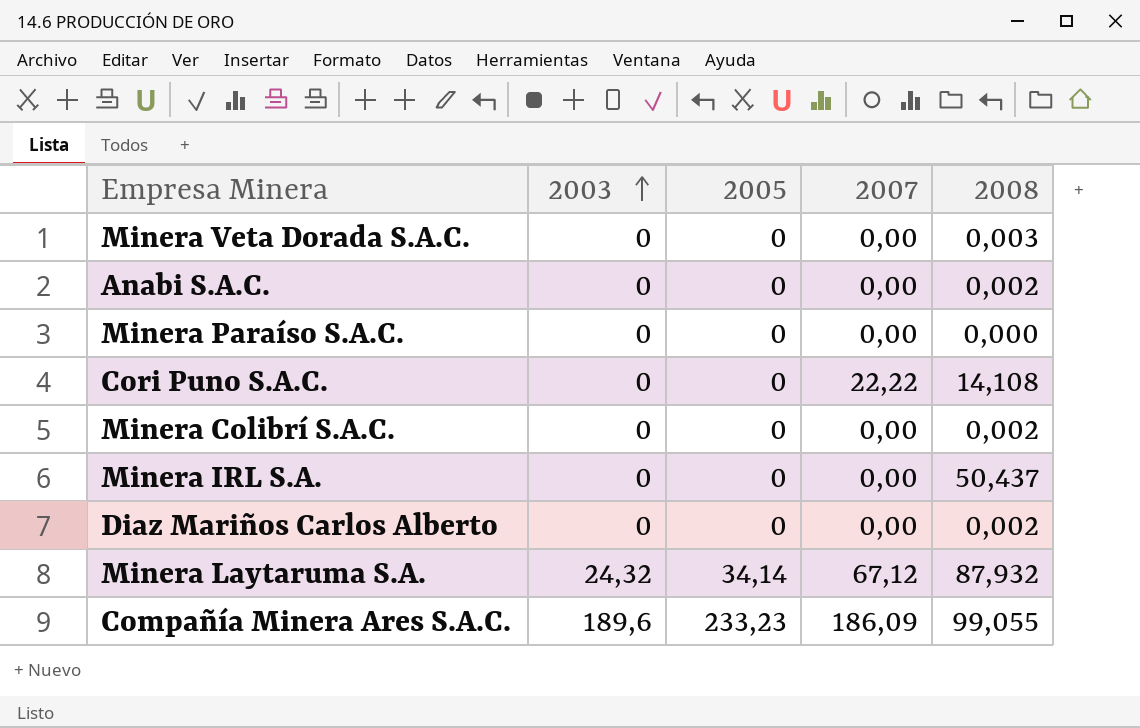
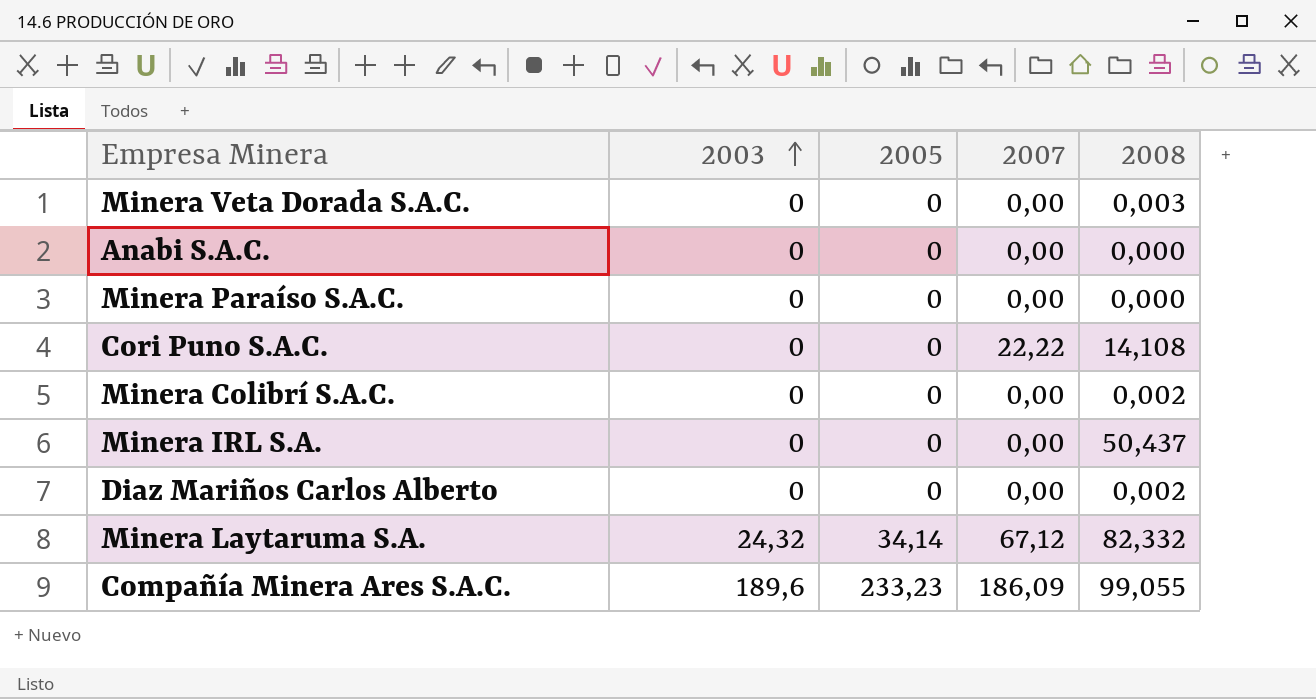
Anabi S.A.C. | 2008: 0,002 -> 0,000
Minera Laytaruma S.A. | 2008: 87,932 -> 82,332

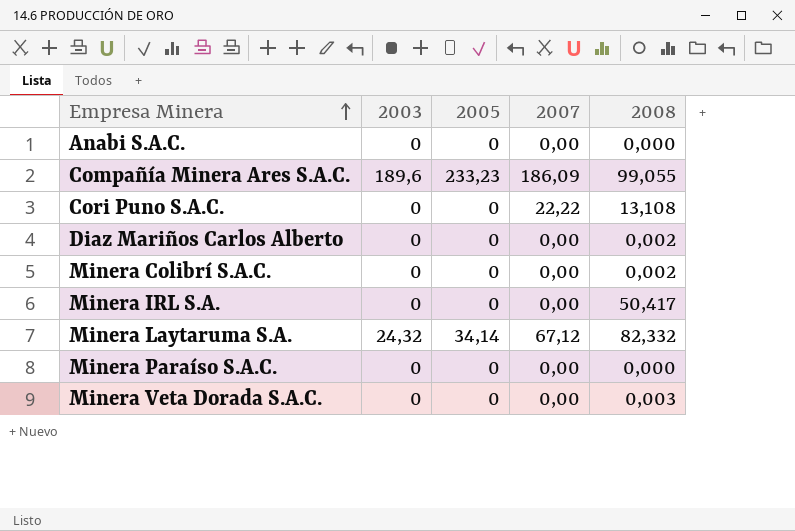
row order: 2003 ascending -> Empresa Minera ascending
Cori Puno S.A.C. | 2008: 14,108 -> 13,108
Minera IRL S.A. | 2008: 50,437 -> 50,417

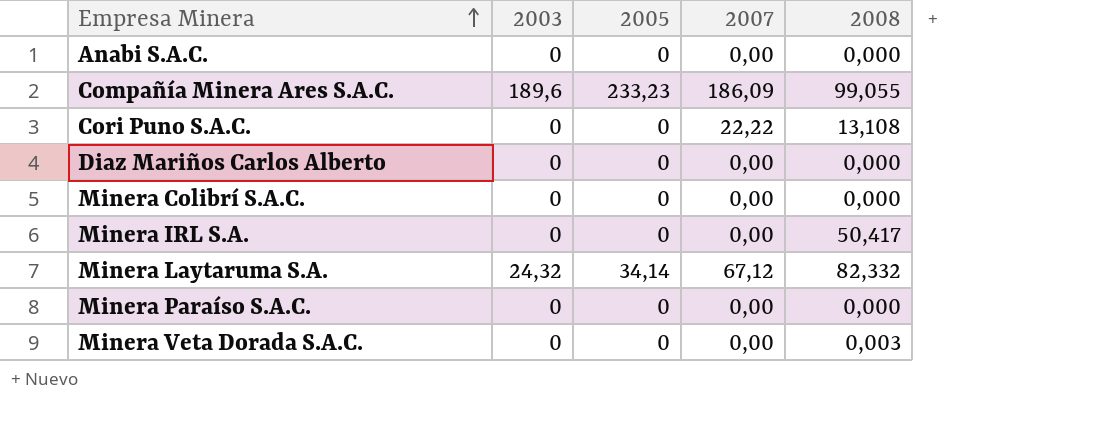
Diaz Mariños Carlos Alberto | 2008: 0,002 -> 0,000
Minera Colibrí S.A.C. | 2008: 0,002 -> 0,000

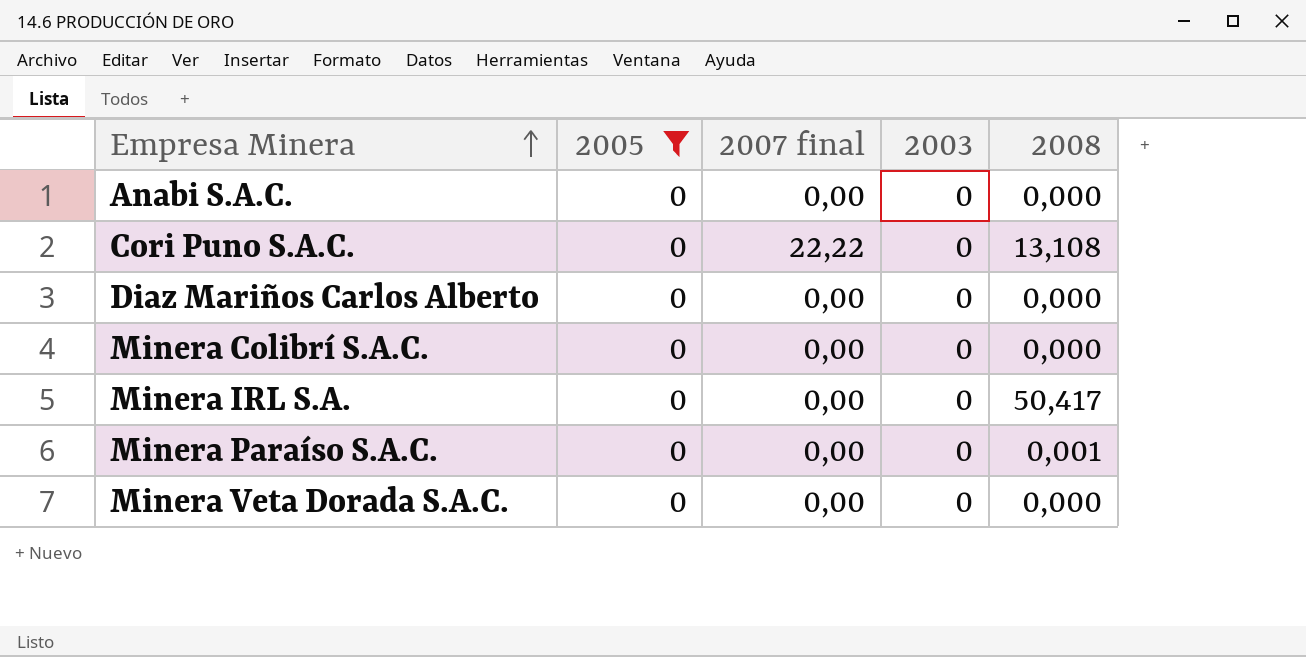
filter: none -> 2005 = 0
column name: 2007 -> 2007 final
column 2003 | position: 2 -> 4
Minera Paraíso S.A.C. | 2008: 0,000 -> 0,001
Minera Veta Dorada S.A.C. | 2008: 0,003 -> 0,000

